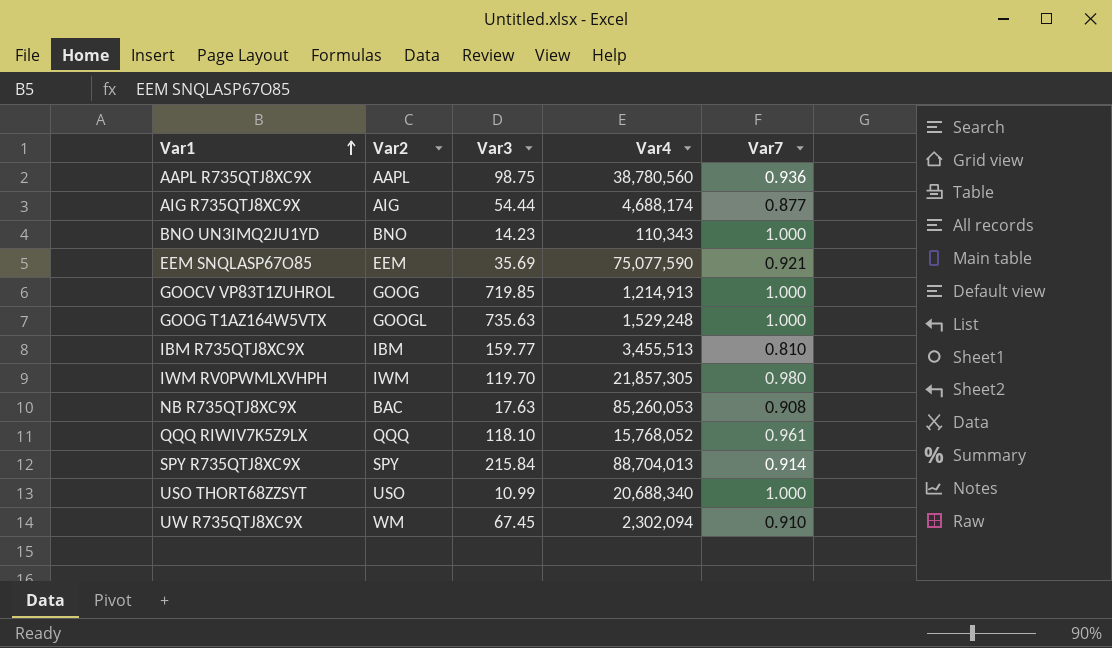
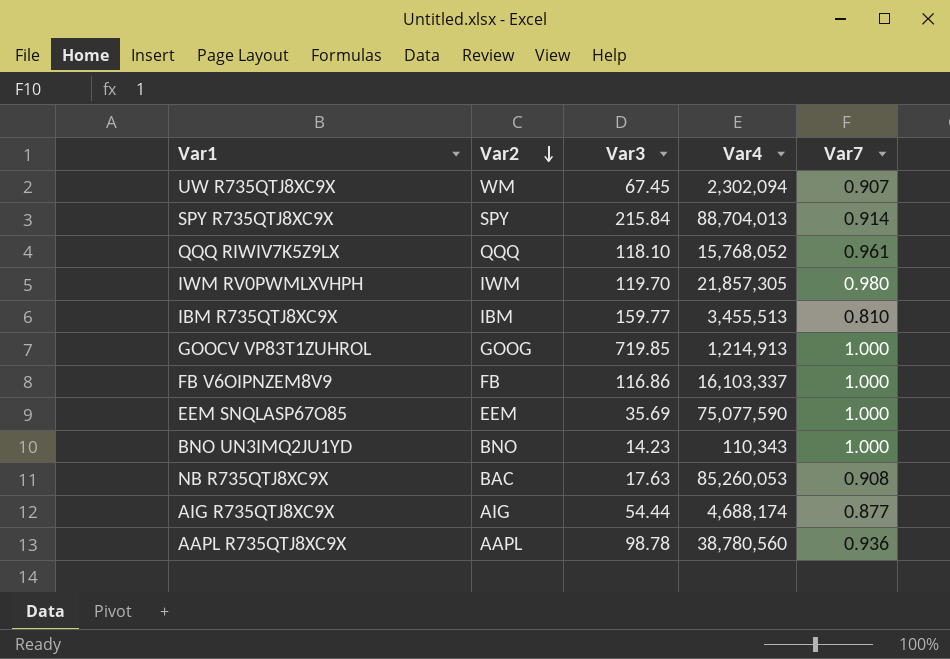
row order: Var1 ascending -> Var2 descending
row GOOG T1AZ164W5VTX: GOOGL | 735.63 | 1,529,248 | 1.000 -> none
row USO THORT68ZZSYT: USO | 10.99 | 20,688,340 | 1.000 -> none
UW R735QTJ8XC9X | Var7: 0.910 -> 0.907
row FB V6OIPNZEM8V9: none -> FB | 116.86 | 16,103,337 | 1.000
EEM SNQLASP67O85 | Var7: 0.921 -> 1.000
AAPL R735QTJ8XC9X | Var3: 98.75 -> 98.78

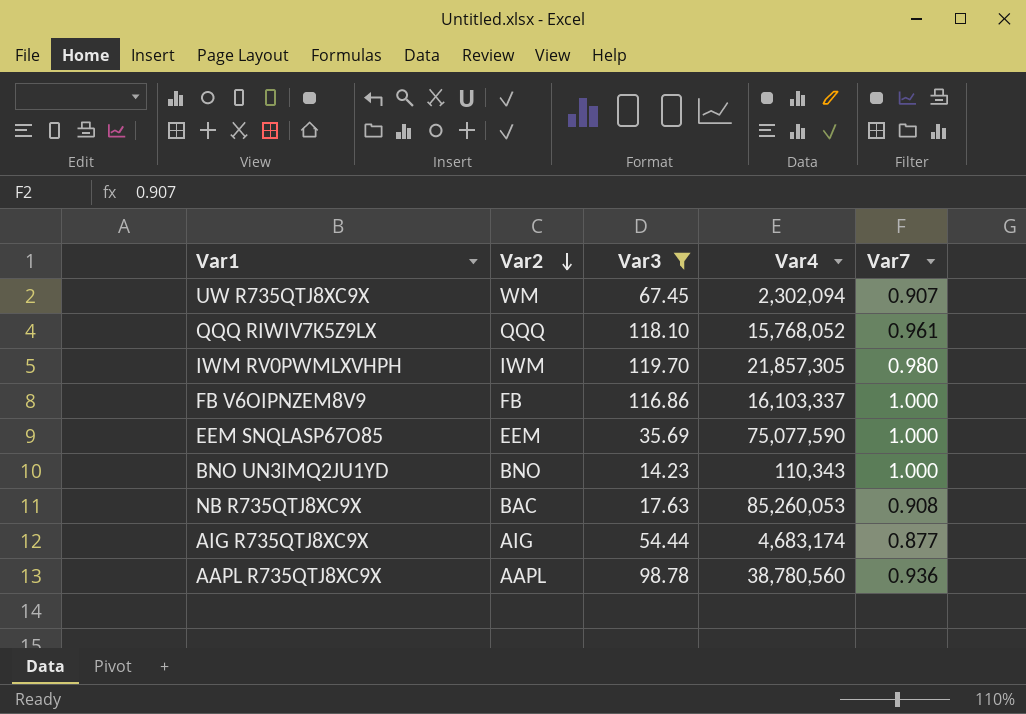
filter: none -> Var3 <= 119.70
AIG R735QTJ8XC9X | Var4: 4,688,174 -> 4,683,174

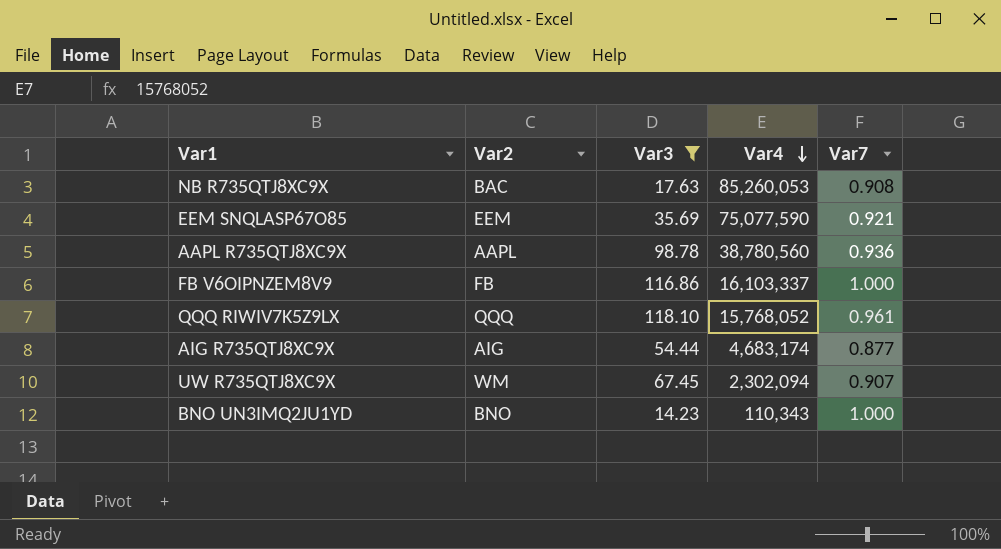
row order: Var2 descending -> Var4 descending
row IWM RV0PWMLXVHPH: IWM | 119.70 | 21,857,305 | 0.980 -> none
EEM SNQLASP67O85 | Var7: 1.000 -> 0.921

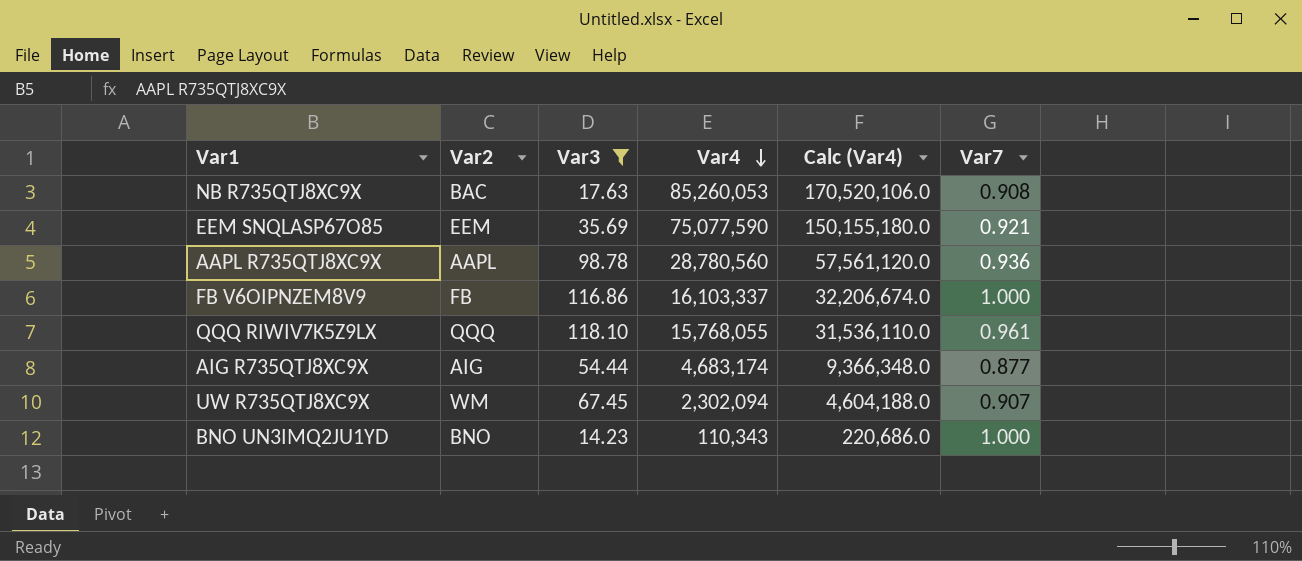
column Calc (Var4) | formula: none -> [Var4] * 2
AAPL R735QTJ8XC9X | Var4: 38,780,560 -> 28,780,560
QQQ RIWIV7K5Z9LX | Var4: 15,768,052 -> 15,768,055

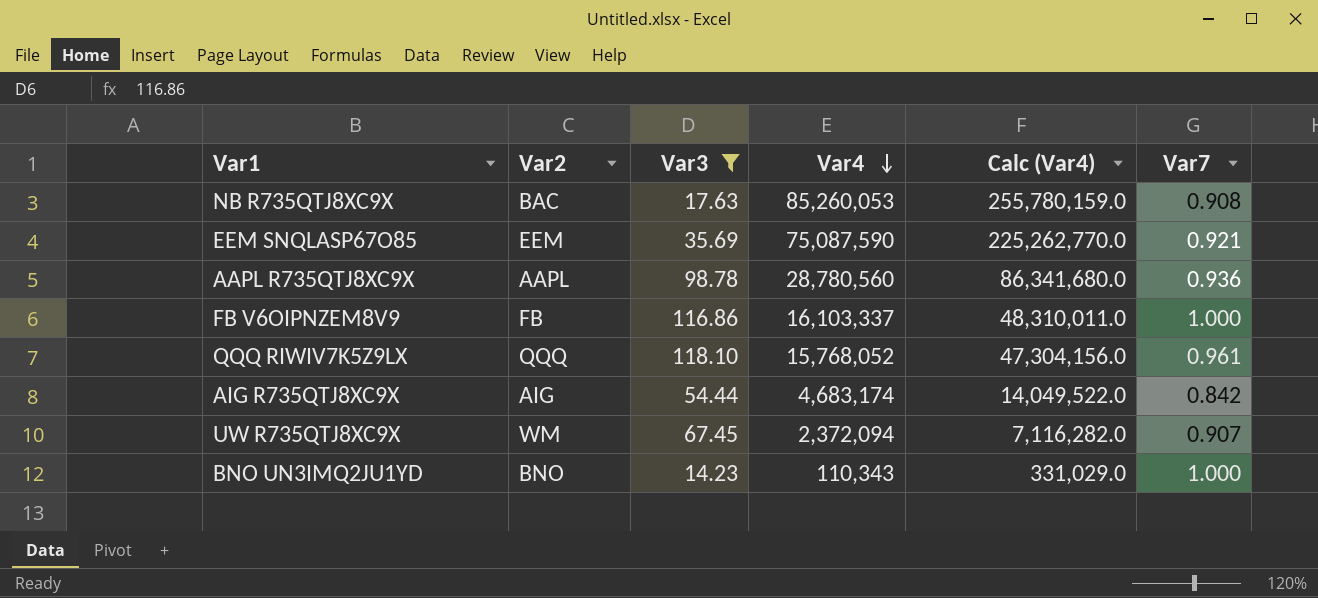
column Calc (Var4) | formula: [Var4] * 2 -> [Var4] * 3
EEM SNQLASP67O85 | Var4: 75,077,590 -> 75,087,590
QQQ RIWIV7K5Z9LX | Var4: 15,768,055 -> 15,768,052
AIG R735QTJ8XC9X | Var7: 0.877 -> 0.842
UW R735QTJ8XC9X | Var4: 2,302,094 -> 2,372,094

